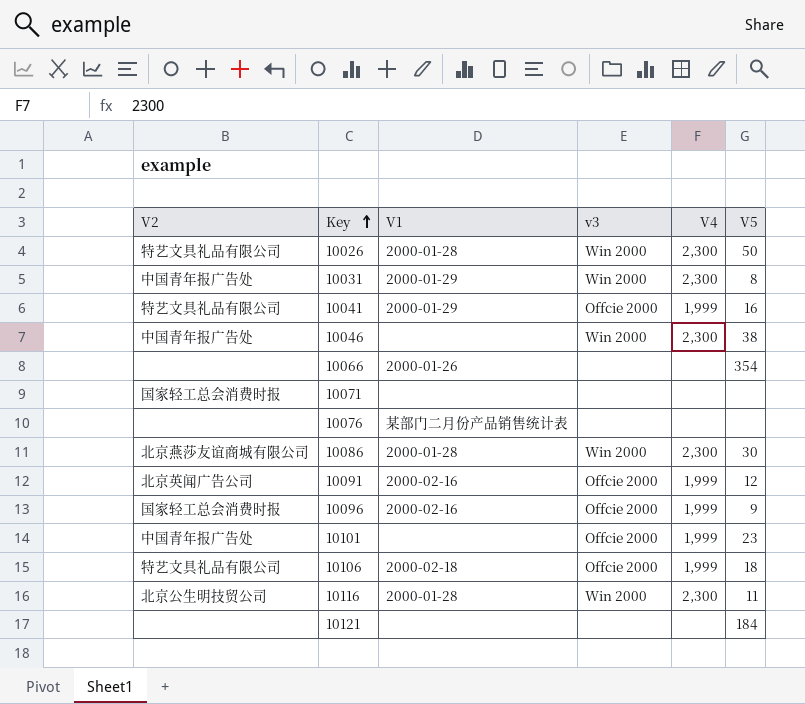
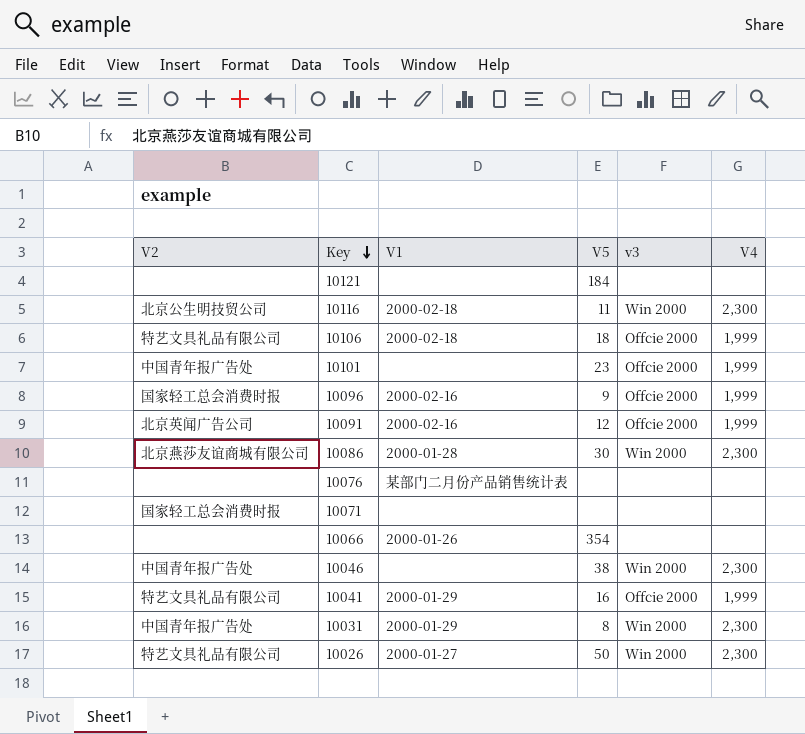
row order: Key ascending -> Key descending
column V5 | position: 6 -> 4
10116 | V1: 2000-01-28 -> 2000-02-18
10026 | V1: 2000-01-28 -> 2000-01-27

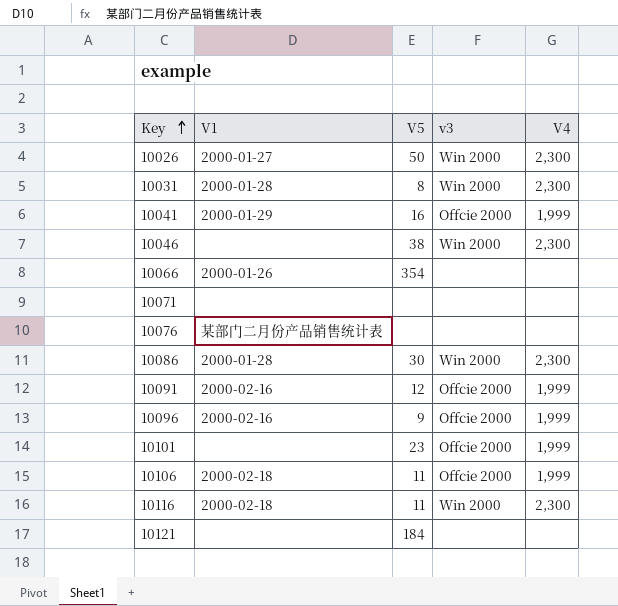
row order: Key descending -> Key ascending
column V2 | position: 1 -> none
10031 | V1: 2000-01-29 -> 2000-01-28
10106 | V5: 18 -> 11

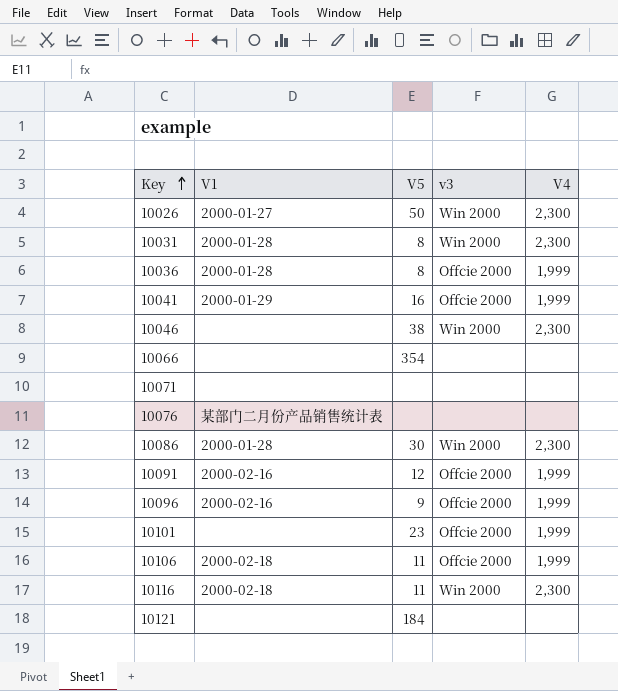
row 10036: none -> 2000-01-28 | 8 | Offcie 2000 | 1,999
10066 | V1: 2000-01-26 -> none

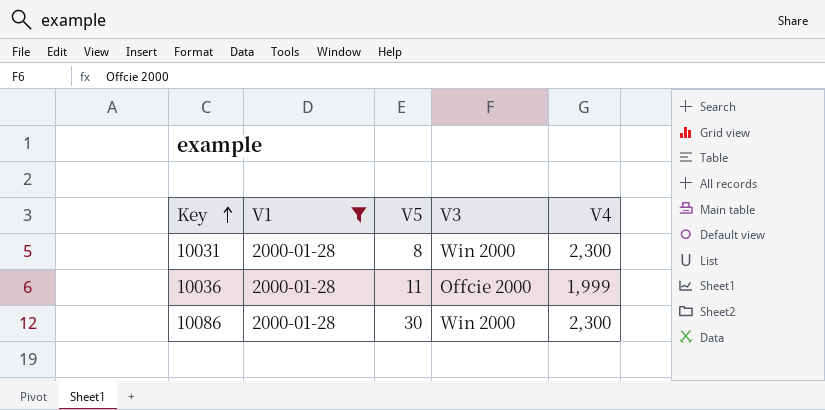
filter: none -> V1 = 2000-01-28
column name: v3 -> V3
10036 | V5: 8 -> 11

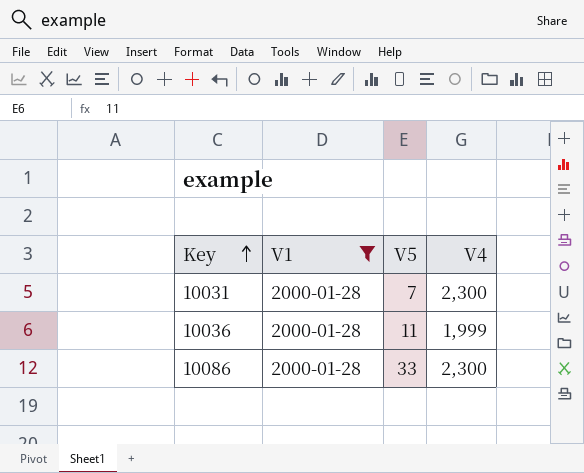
column V3 | position: 4 -> none
10031 | V5: 8 -> 7
10086 | V5: 30 -> 33

